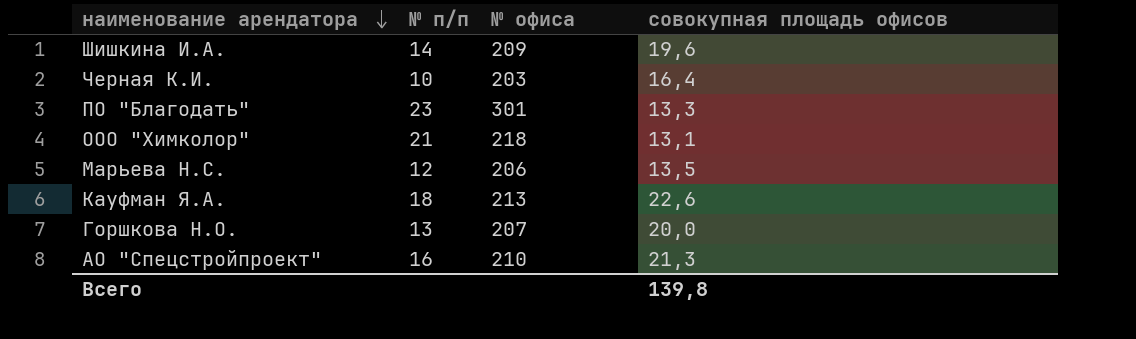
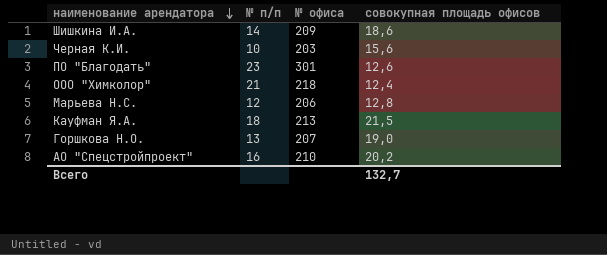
Шишкина И.А. | совокупная площадь офисов: 19,6 -> 18,6
Черная К.И. | совокупная площадь офисов: 16,4 -> 15,6
ПО "Благодать" | совокупная площадь офисов: 13,3 -> 12,6
ООО "Химколор" | совокупная площадь офисов: 13,1 -> 12,4
Марьева Н.С. | совокупная площадь офисов: 13,5 -> 12,8
Кауфман Я.А. | совокупная площадь офисов: 22,6 -> 21,5
Горшкова Н.О. | совокупная площадь офисов: 20,0 -> 19,0
АО "Спецстройпроект" | совокупная площадь офисов: 21,3 -> 20,2
Всего | совокупная площадь офисов: 139,8 -> 132,7

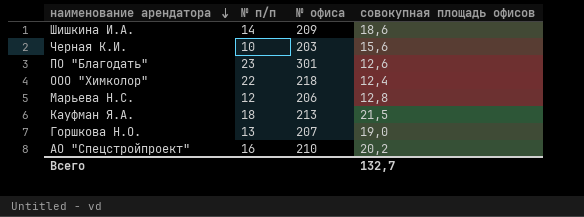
ООО "Химколор" | № п/п: 21 -> 22

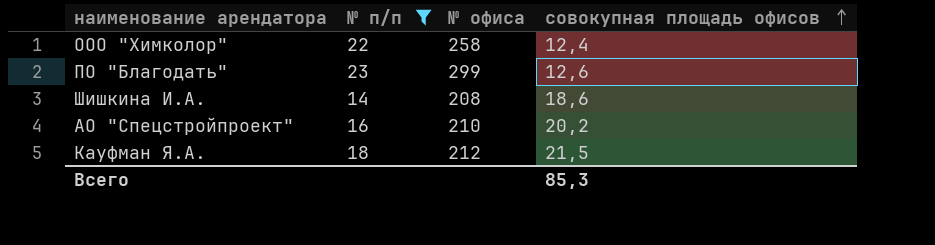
filter: none -> № п/п >= 14
row order: наименование арендатора descending -> совокупная площадь офисов ascending
ООО "Химколор" | № офиса: 218 -> 258
ПО "Благодать" | № офиса: 301 -> 299
Шишкина И.А. | № офиса: 209 -> 208
Кауфман Я.А. | № офиса: 213 -> 212
Всего | совокупная площадь офисов: 132,7 -> 85,3

